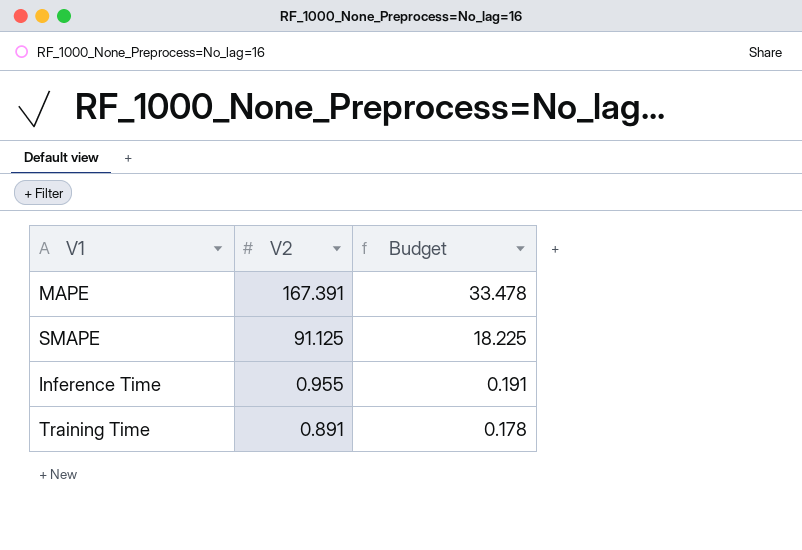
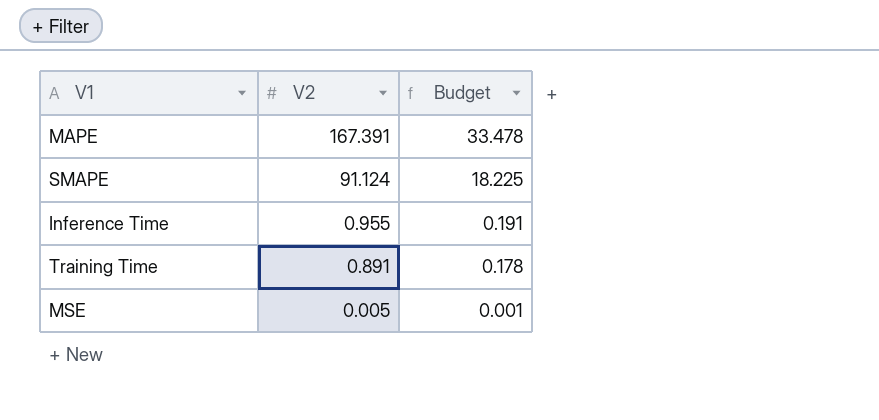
SMAPE | V2: 91.125 -> 91.124
row MSE: none -> 0.005 | 0.001

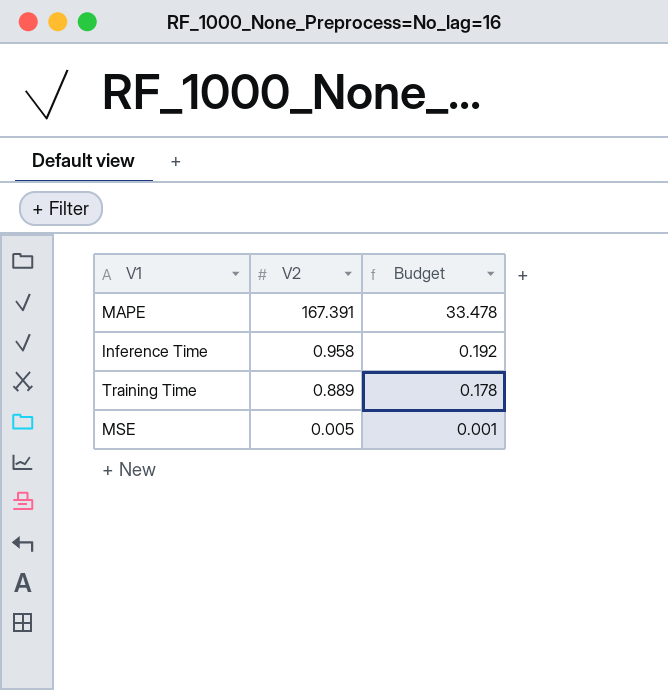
row SMAPE: 91.124 | 18.225 -> none
Inference Time | V2: 0.955 -> 0.958
Inference Time | Budget: 0.191 -> 0.192
Training Time | V2: 0.891 -> 0.889

